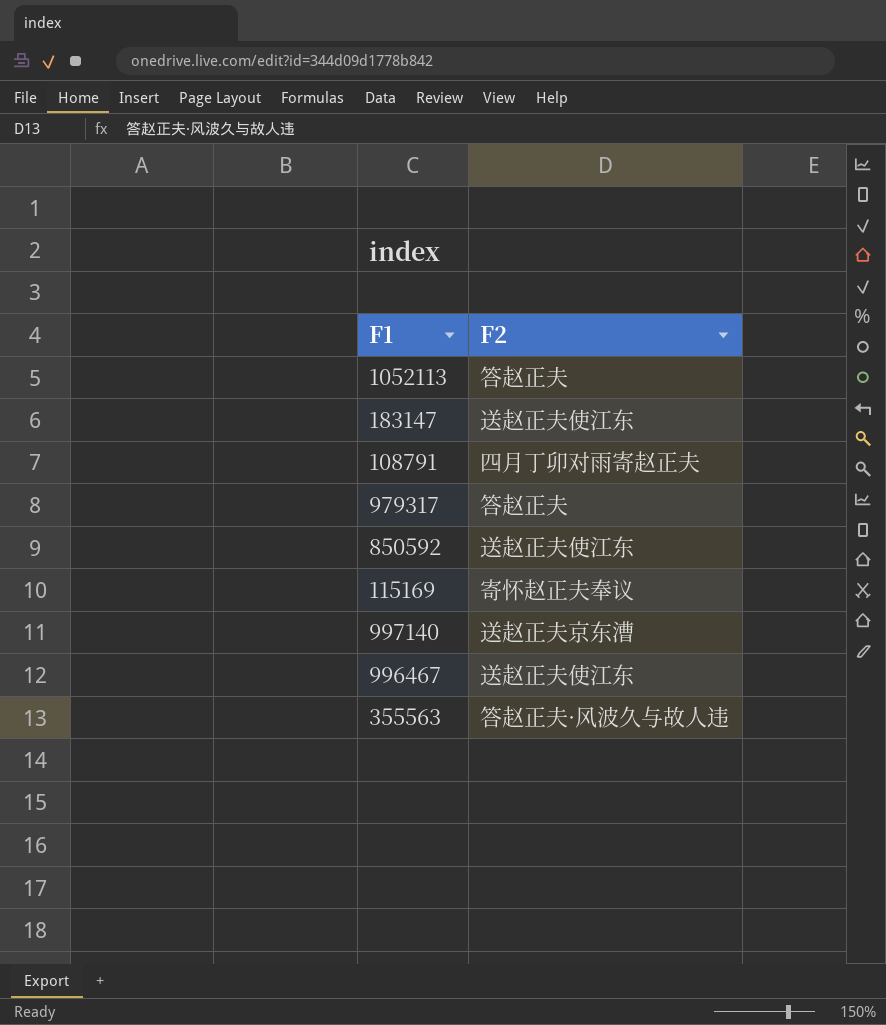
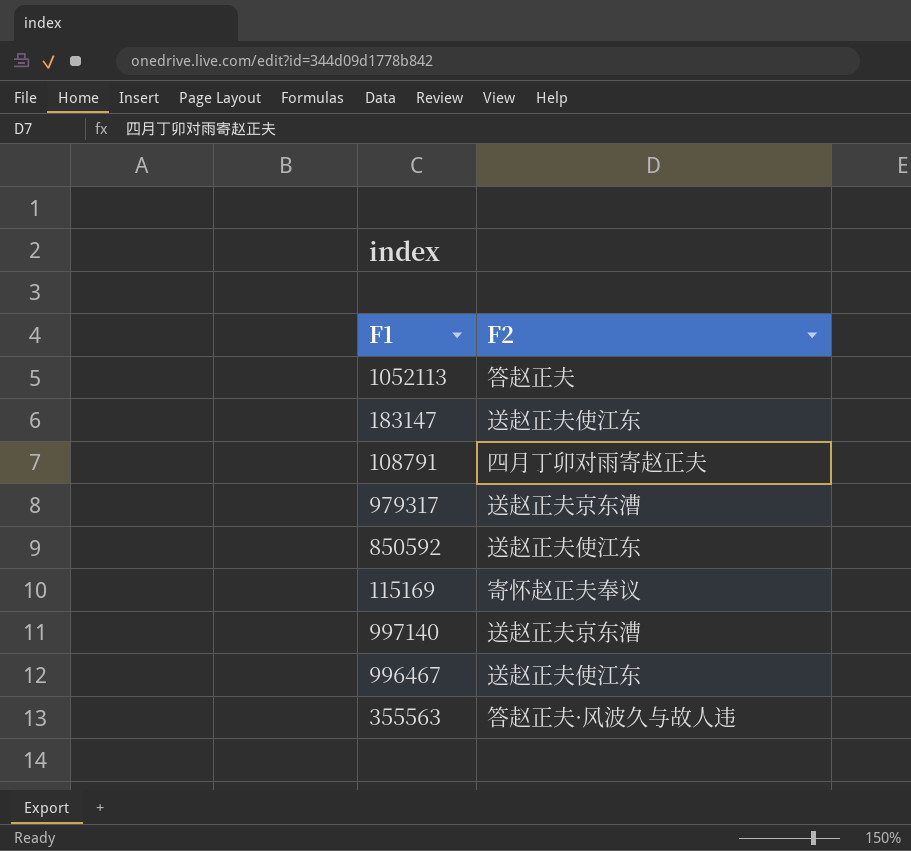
979317 | F2: 答赵正夫 -> 送赵正夫京东漕

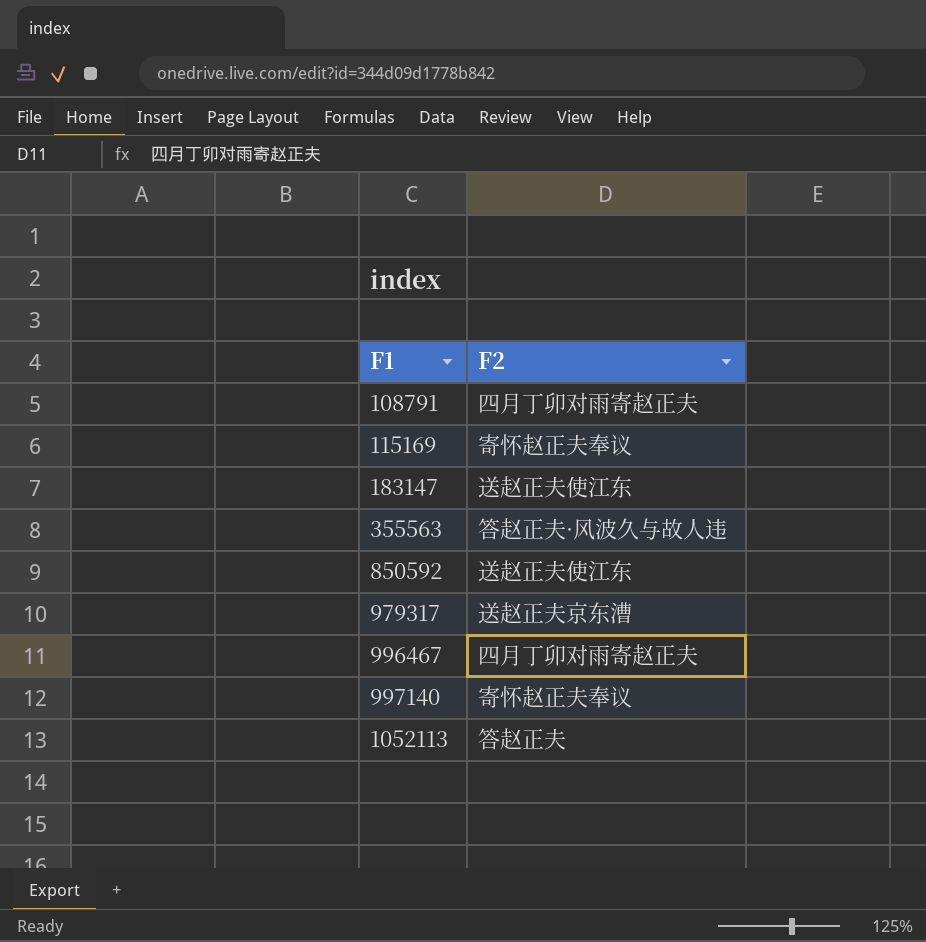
row order: none -> F1 ascending
996467 | F2: 送赵正夫使江东 -> 四月丁卯对雨寄赵正夫
997140 | F2: 送赵正夫京东漕 -> 寄怀赵正夫奉议

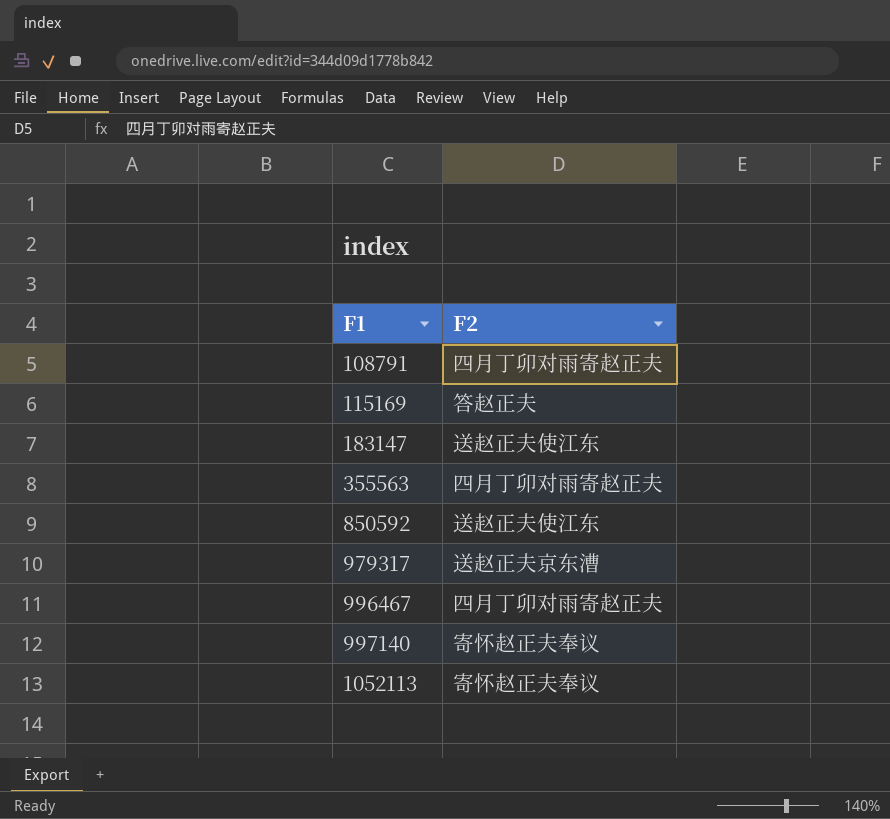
115169 | F2: 寄怀赵正夫奉议 -> 答赵正夫
355563 | F2: 答赵正夫·风波久与故人违 -> 四月丁卯对雨寄赵正夫
1052113 | F2: 答赵正夫 -> 寄怀赵正夫奉议

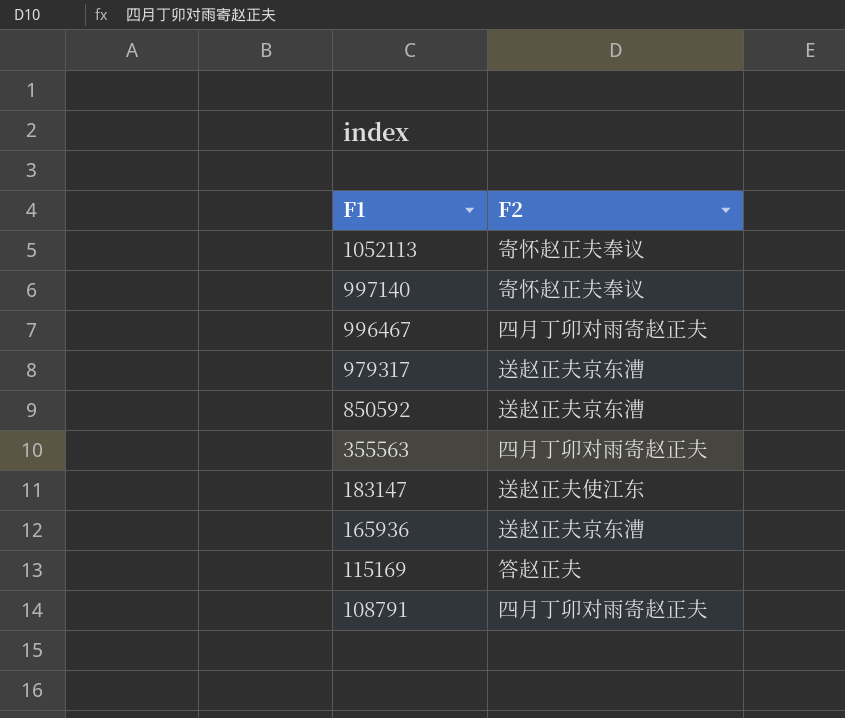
row order: F1 ascending -> F1 descending
850592 | F2: 送赵正夫使江东 -> 送赵正夫京东漕
row 165936: none -> 送赵正夫京东漕

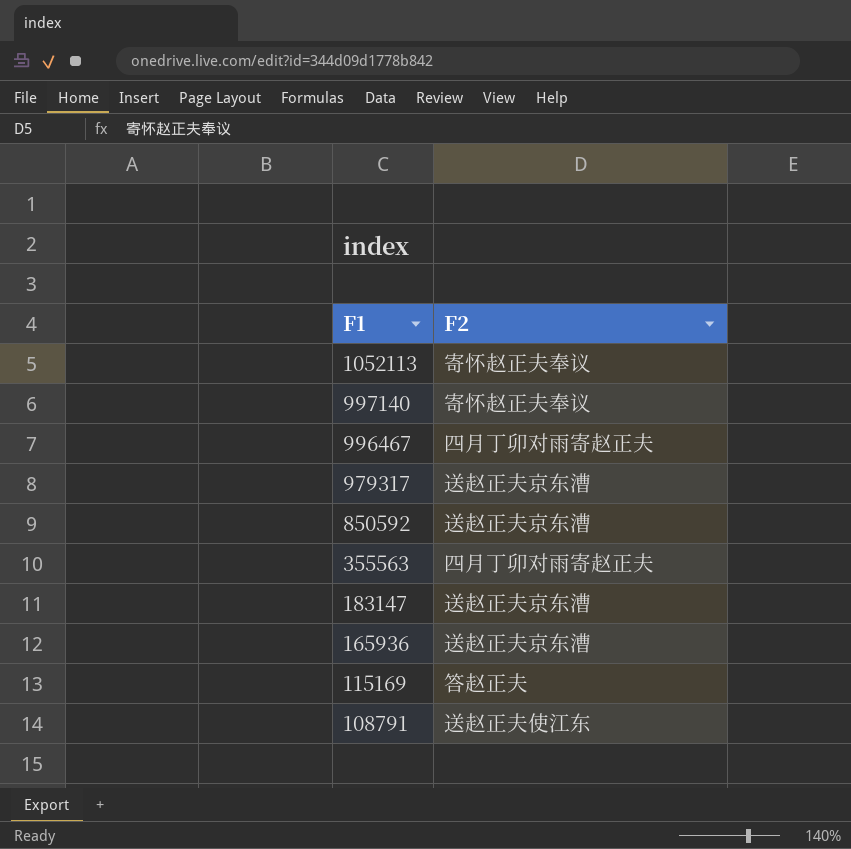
183147 | F2: 送赵正夫使江东 -> 送赵正夫京东漕
108791 | F2: 四月丁卯对雨寄赵正夫 -> 送赵正夫使江东

